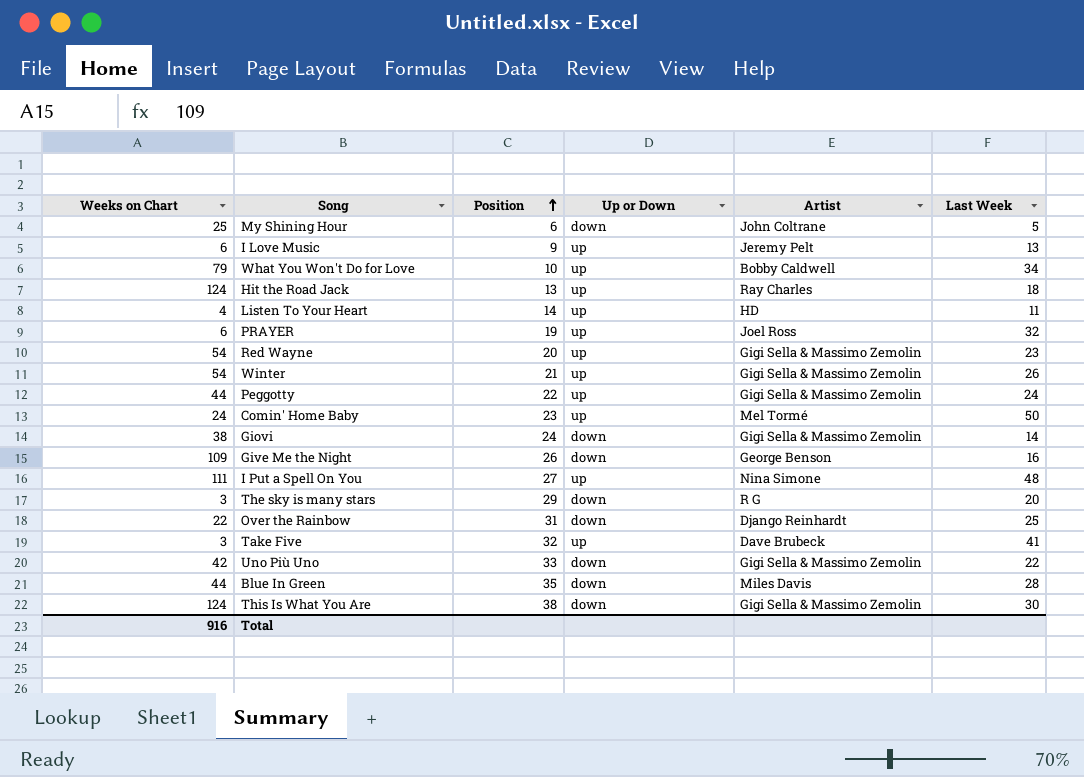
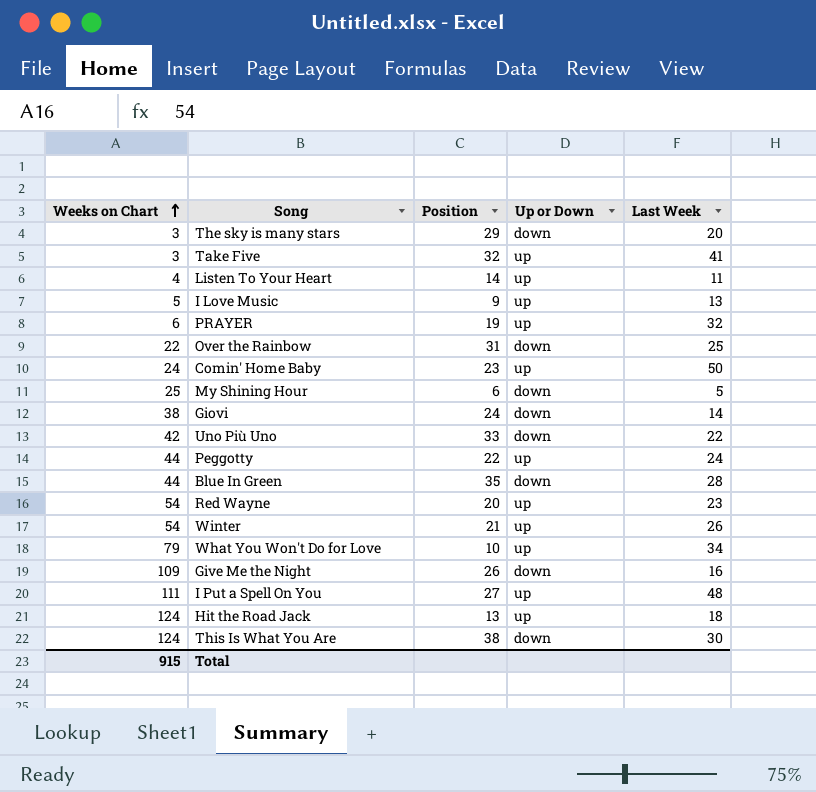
row order: Position ascending -> Weeks on Chart ascending
column Artist | position: 5 -> none
I Love Music | Weeks on Chart: 6 -> 5
Total | Weeks on Chart: 916 -> 915

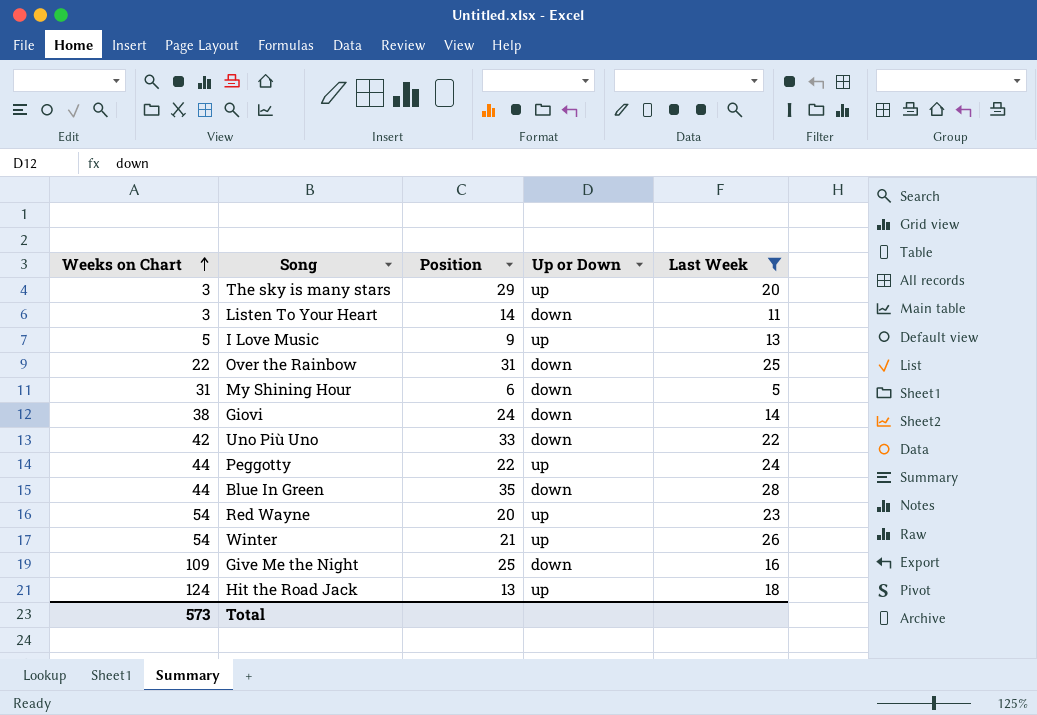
filter: none -> Last Week <= 28
The sky is many stars | Up or Down: down -> up
Listen To Your Heart | Weeks on Chart: 4 -> 3
Listen To Your Heart | Up or Down: up -> down
My Shining Hour | Weeks on Chart: 25 -> 31
Give Me the Night | Position: 26 -> 25
Total | Weeks on Chart: 915 -> 573

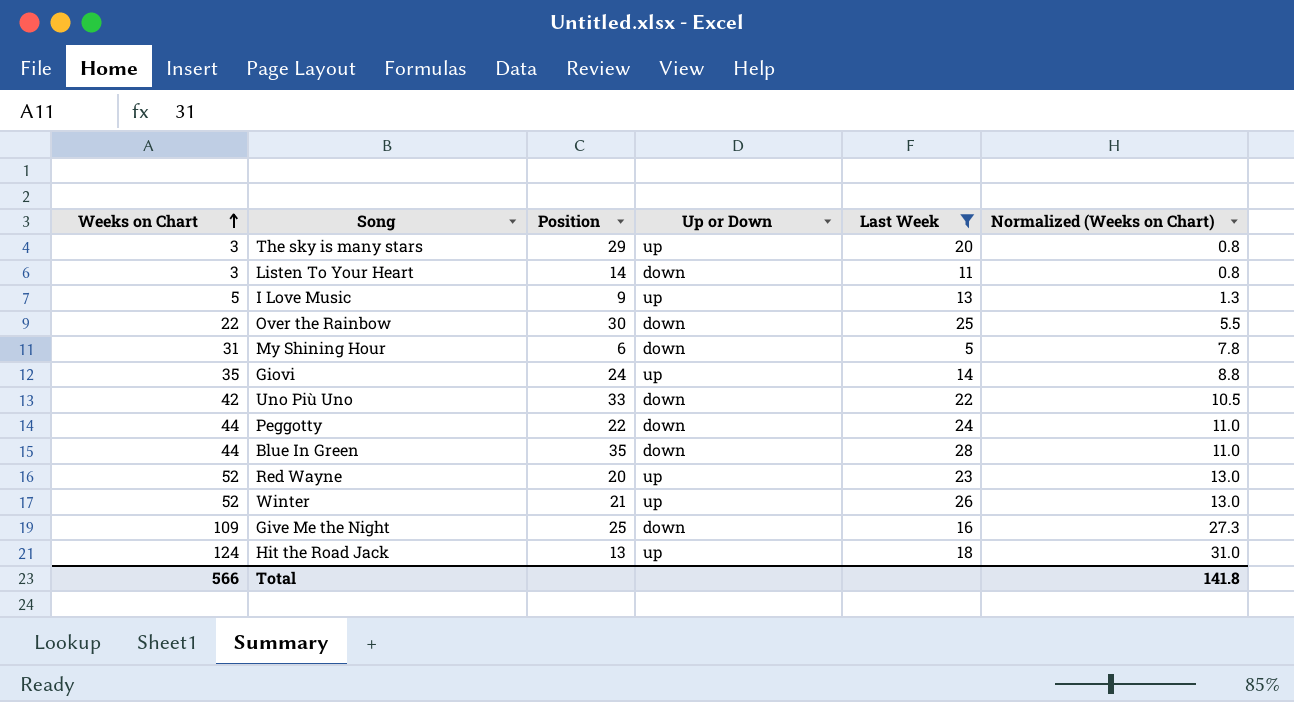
column Normalized (Weeks on Chart) | formula: none -> [Weeks on Chart] * 0.25
Over the Rainbow | Position: 31 -> 30
Giovi | Weeks on Chart: 38 -> 35
Giovi | Up or Down: down -> up
Peggotty | Up or Down: up -> down
Red Wayne | Weeks on Chart: 54 -> 52
Winter | Weeks on Chart: 54 -> 52
Total | Weeks on Chart: 573 -> 566

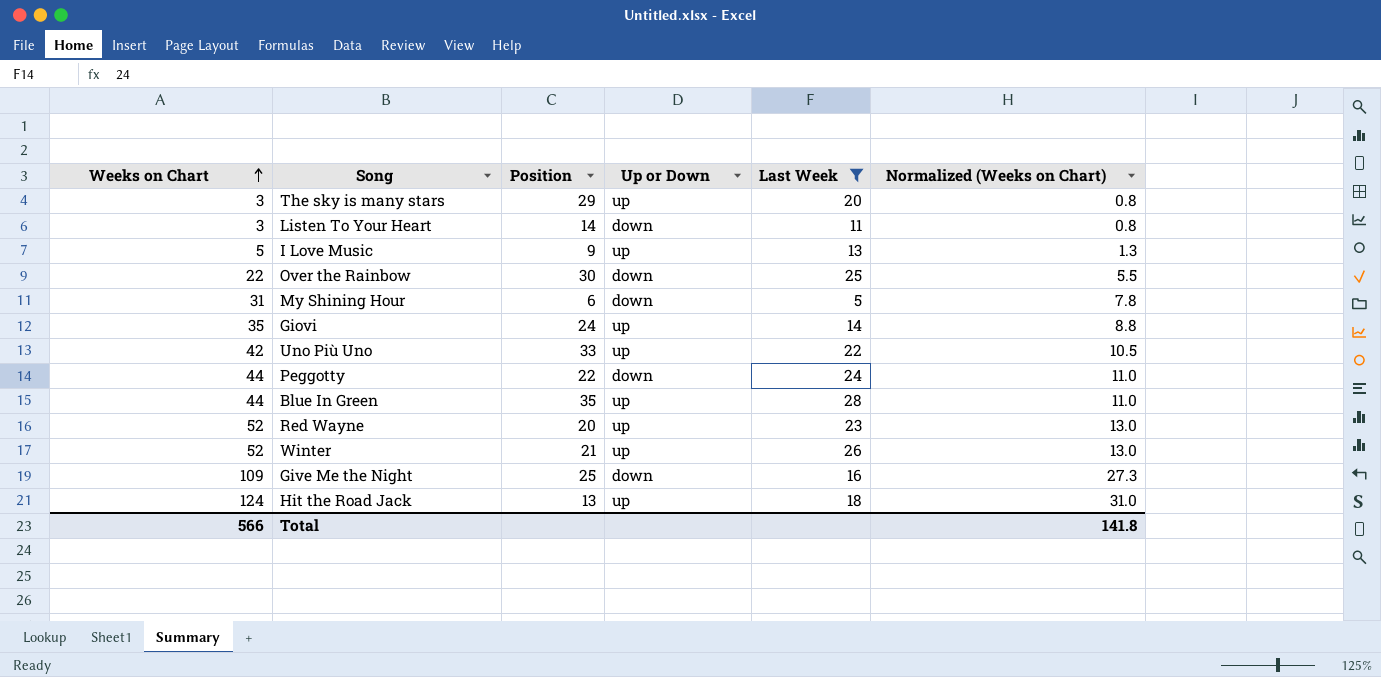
Uno Più Uno | Up or Down: down -> up
Blue In Green | Up or Down: down -> up

